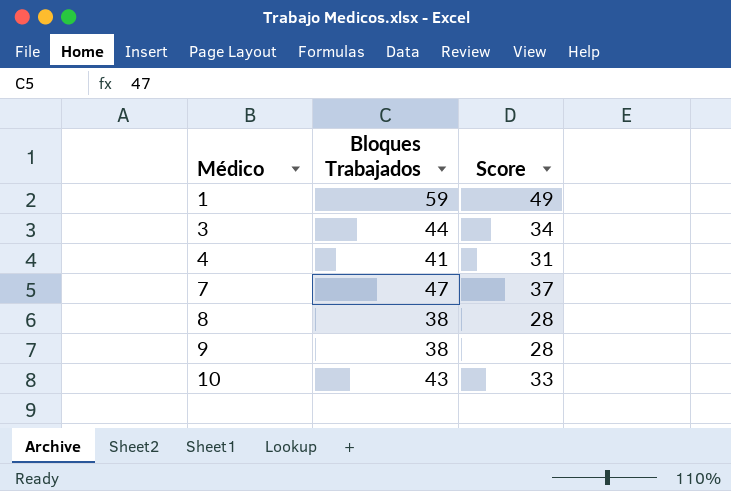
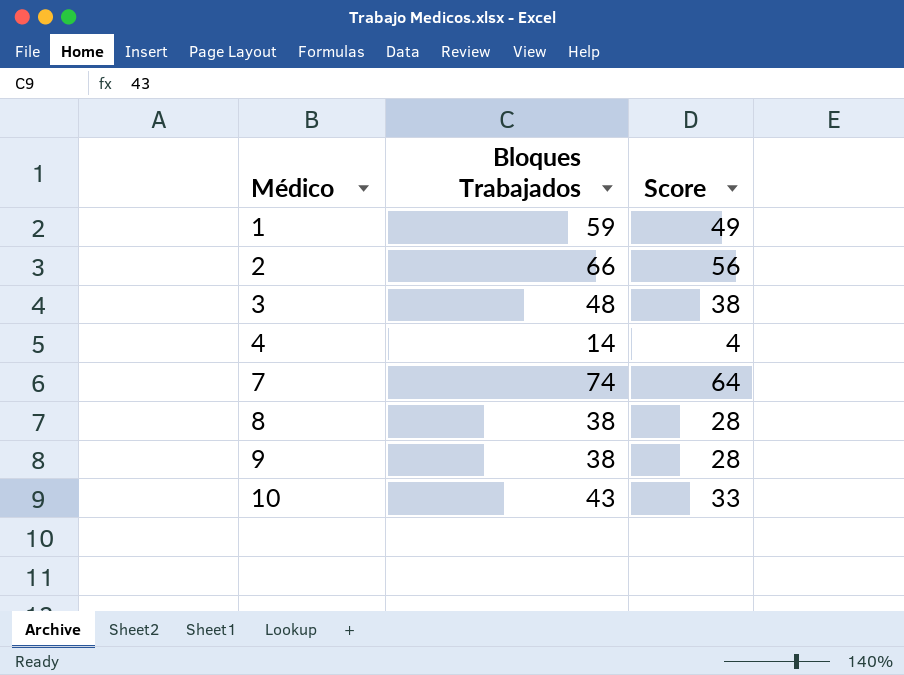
row 2: none -> 66 | 56
3 | Bloques Trabajados: 44 -> 48
3 | Score: 34 -> 38
4 | Bloques Trabajados: 41 -> 14
4 | Score: 31 -> 4
7 | Bloques Trabajados: 47 -> 74
7 | Score: 37 -> 64

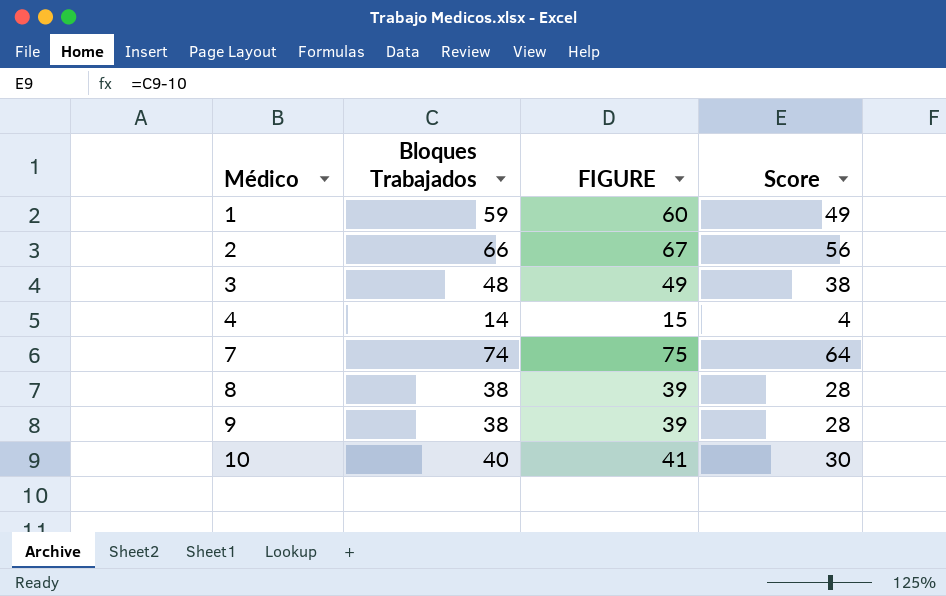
column FIGURE | formula: none -> [Bloques Trabajados] + 1
10 | Bloques Trabajados: 43 -> 40
10 | Score: 33 -> 30

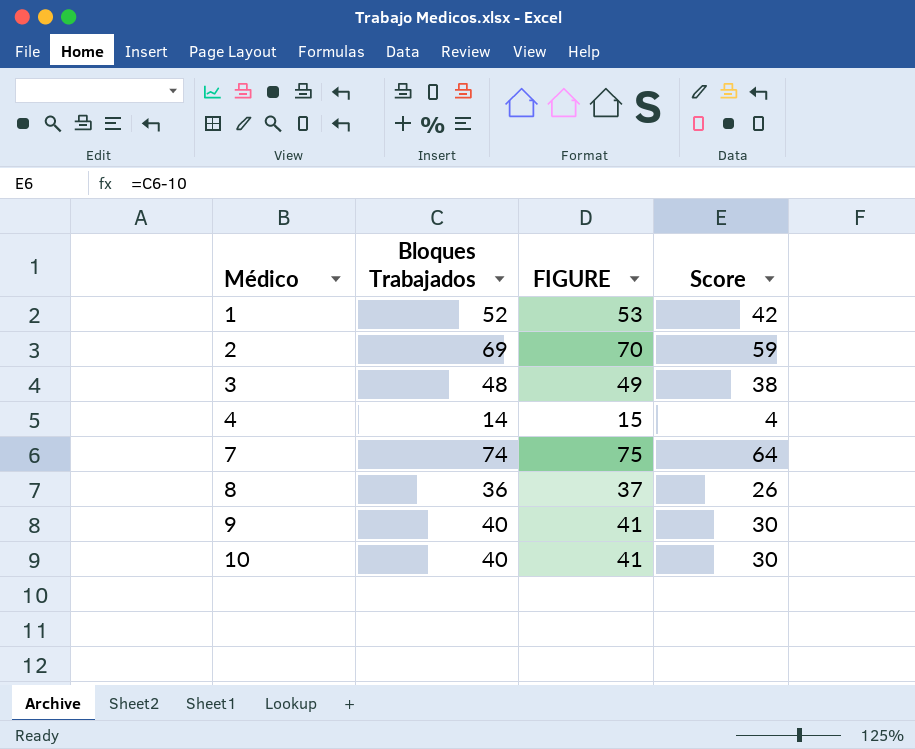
1 | Bloques Trabajados: 59 -> 52
1 | FIGURE: 60 -> 53
1 | Score: 49 -> 42
2 | Bloques Trabajados: 66 -> 69
2 | FIGURE: 67 -> 70
2 | Score: 56 -> 59
8 | Bloques Trabajados: 38 -> 36
8 | FIGURE: 39 -> 37
8 | Score: 28 -> 26
9 | Bloques Trabajados: 38 -> 40
9 | FIGURE: 39 -> 41
9 | Score: 28 -> 30

